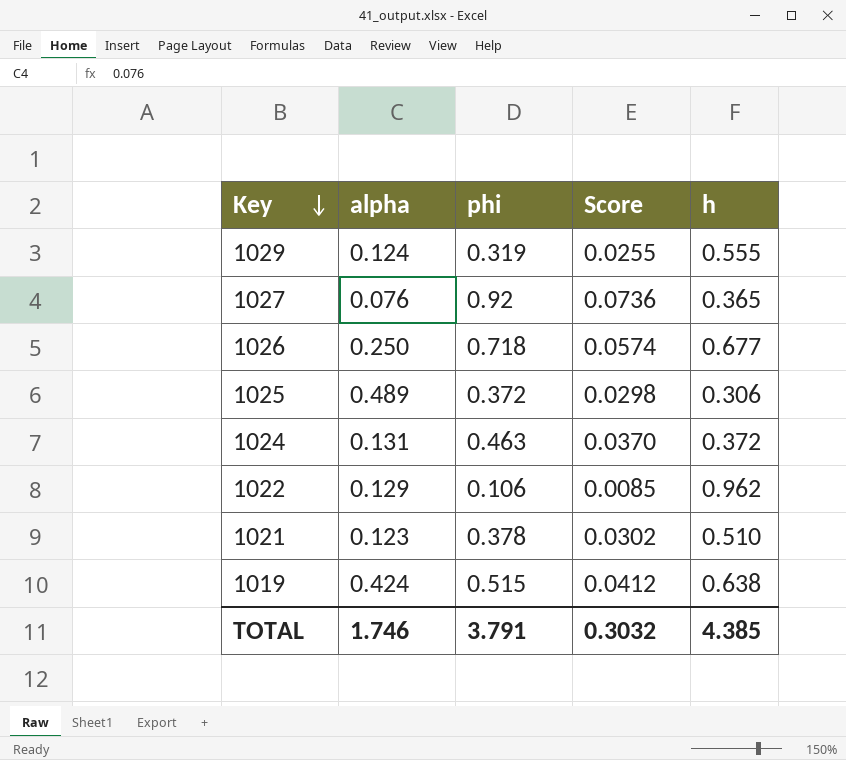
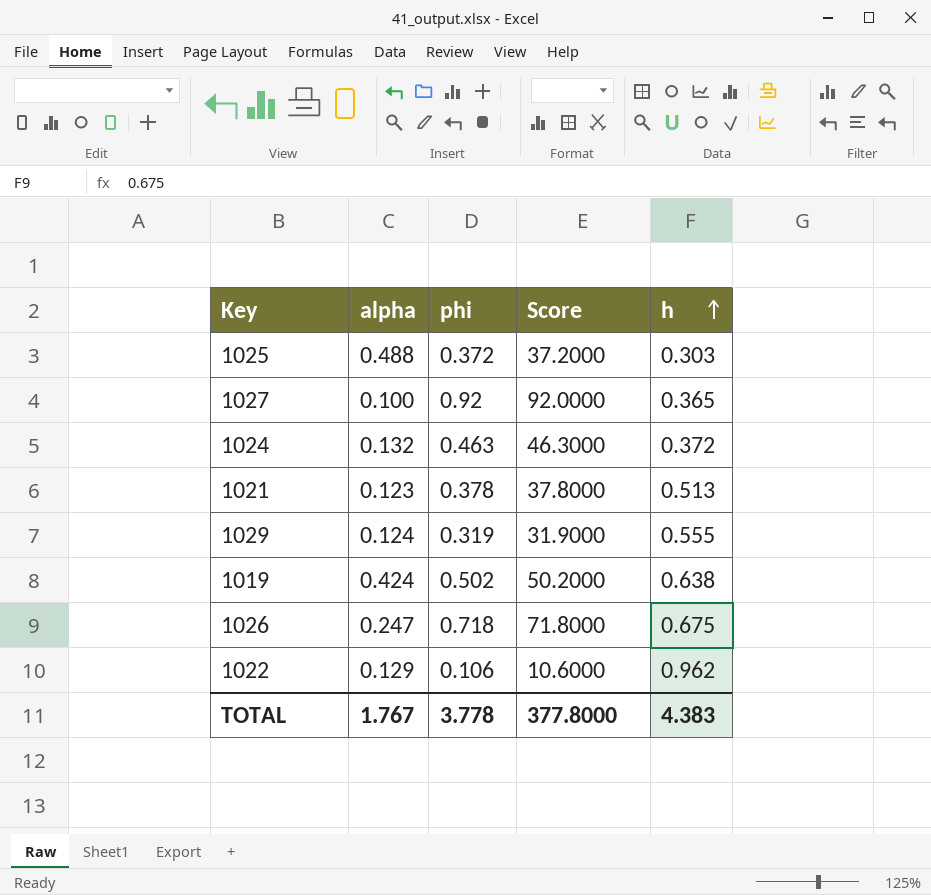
row order: Key descending -> h ascending
column Score | formula: [phi] * 0.08 -> [phi] * 100
1025 | alpha: 0.489 -> 0.488
1025 | h: 0.306 -> 0.303
1027 | alpha: 0.076 -> 0.100
1024 | alpha: 0.131 -> 0.132
1021 | h: 0.510 -> 0.513
1019 | phi: 0.515 -> 0.502
1026 | alpha: 0.250 -> 0.247
1026 | h: 0.677 -> 0.675
TOTAL | alpha: 1.746 -> 1.767
TOTAL | phi: 3.791 -> 3.778
TOTAL | Score: 0.3032 -> 377.8000
TOTAL | h: 4.385 -> 4.383

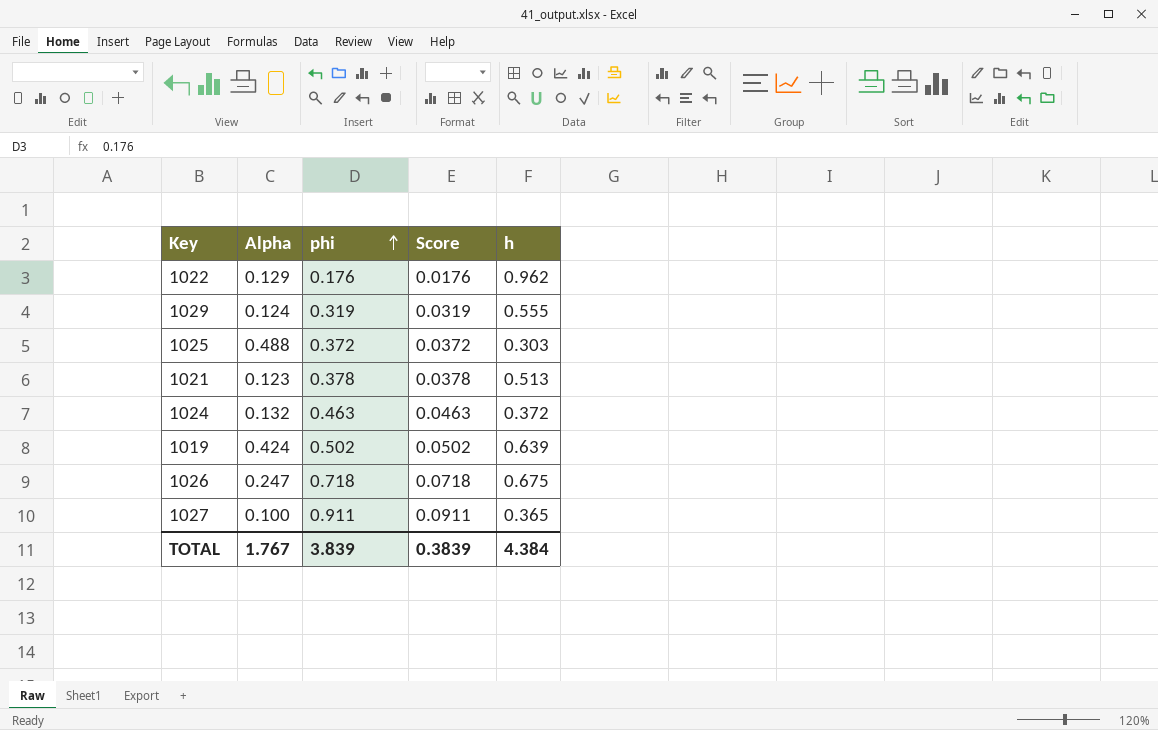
row order: h ascending -> phi ascending
column name: alpha -> Alpha
column Score | formula: [phi] * 100 -> [phi] * 0.1
1022 | phi: 0.106 -> 0.176
1019 | h: 0.638 -> 0.639
1027 | phi: 0.92 -> 0.911
TOTAL | phi: 3.778 -> 3.839
TOTAL | Score: 377.8000 -> 0.3839
TOTAL | h: 4.383 -> 4.384

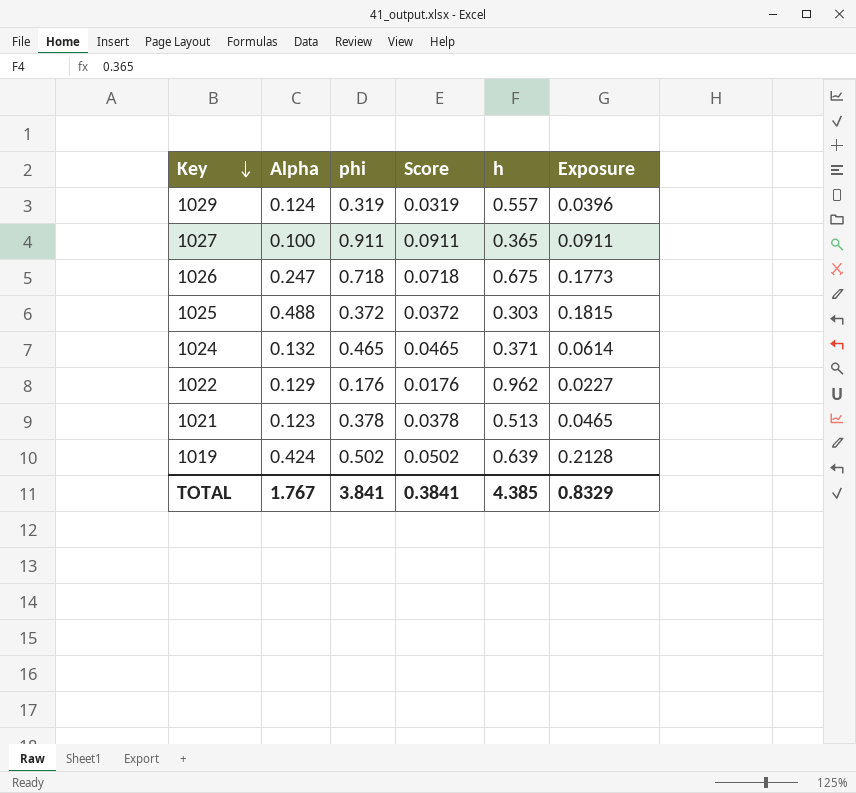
row order: phi ascending -> Key descending
column Exposure | formula: none -> [Alpha] * [phi]
1029 | h: 0.555 -> 0.557
1024 | phi: 0.463 -> 0.465
1024 | Score: 0.0463 -> 0.0465
1024 | h: 0.372 -> 0.371
TOTAL | phi: 3.839 -> 3.841
TOTAL | Score: 0.3839 -> 0.3841
TOTAL | h: 4.384 -> 4.385

